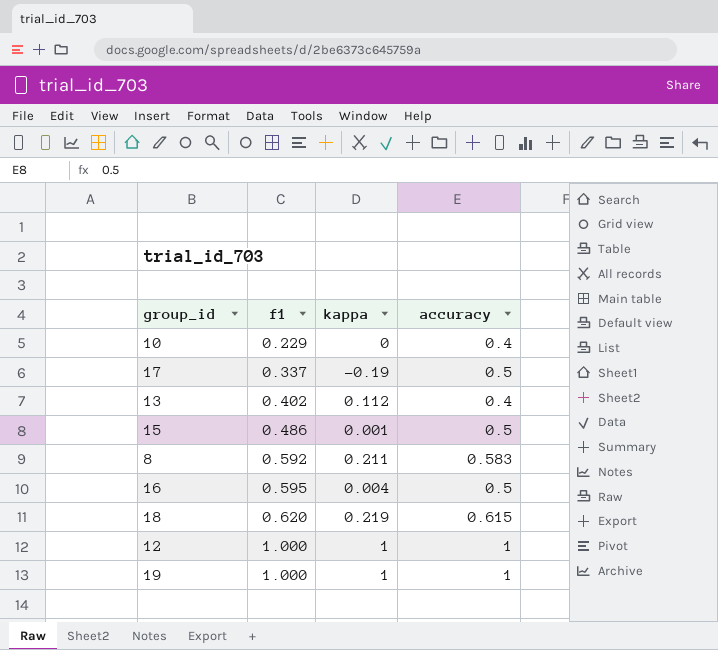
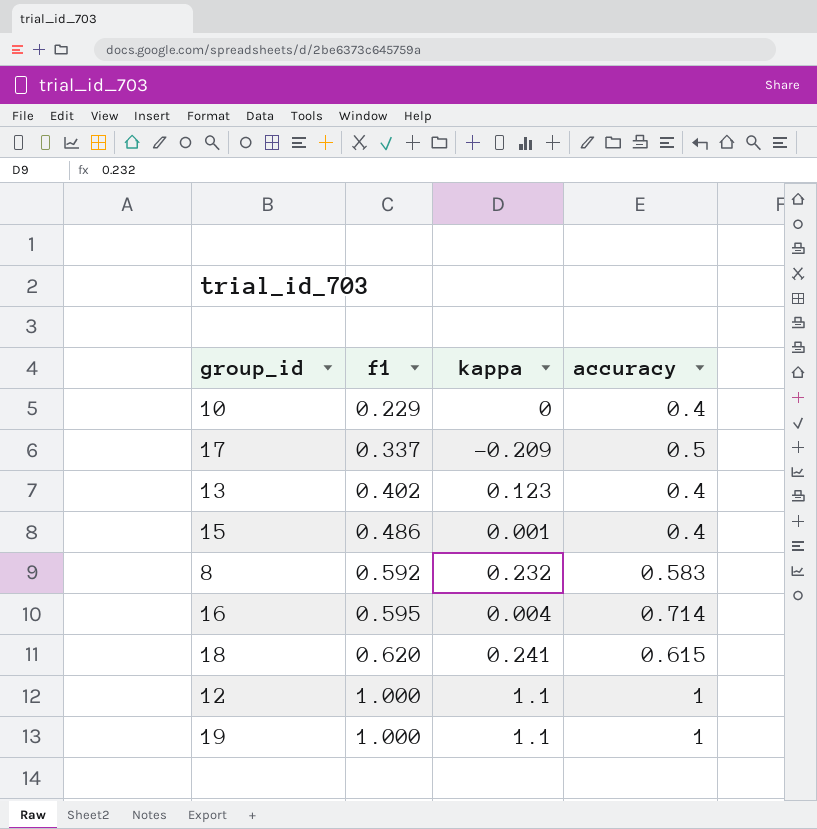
17 | kappa: -0.19 -> -0.209
13 | kappa: 0.112 -> 0.123
15 | accuracy: 0.5 -> 0.4
8 | kappa: 0.211 -> 0.232
16 | accuracy: 0.5 -> 0.714
18 | kappa: 0.219 -> 0.241
12 | kappa: 1 -> 1.1
19 | kappa: 1 -> 1.1

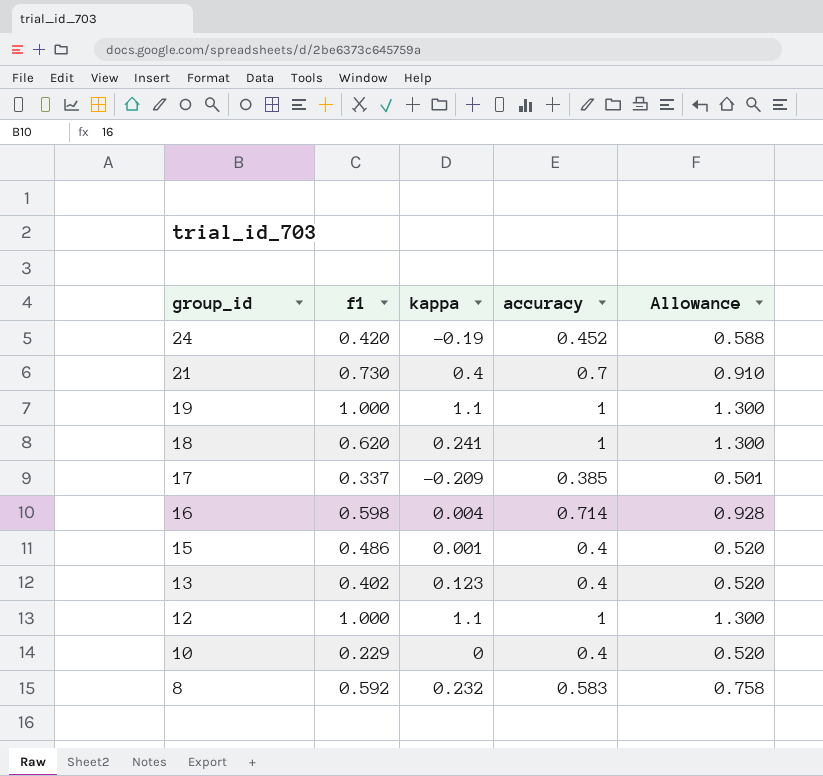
row order: f1 ascending -> group_id descending
column Allowance | formula: none -> [accuracy] * 1.3
row 24: none -> 0.420 | -0.19 | 0.452 | 0.588
row 21: none -> 0.730 | 0.4 | 0.7 | 0.910
18 | accuracy: 0.615 -> 1
17 | accuracy: 0.5 -> 0.385
16 | f1: 0.595 -> 0.598

